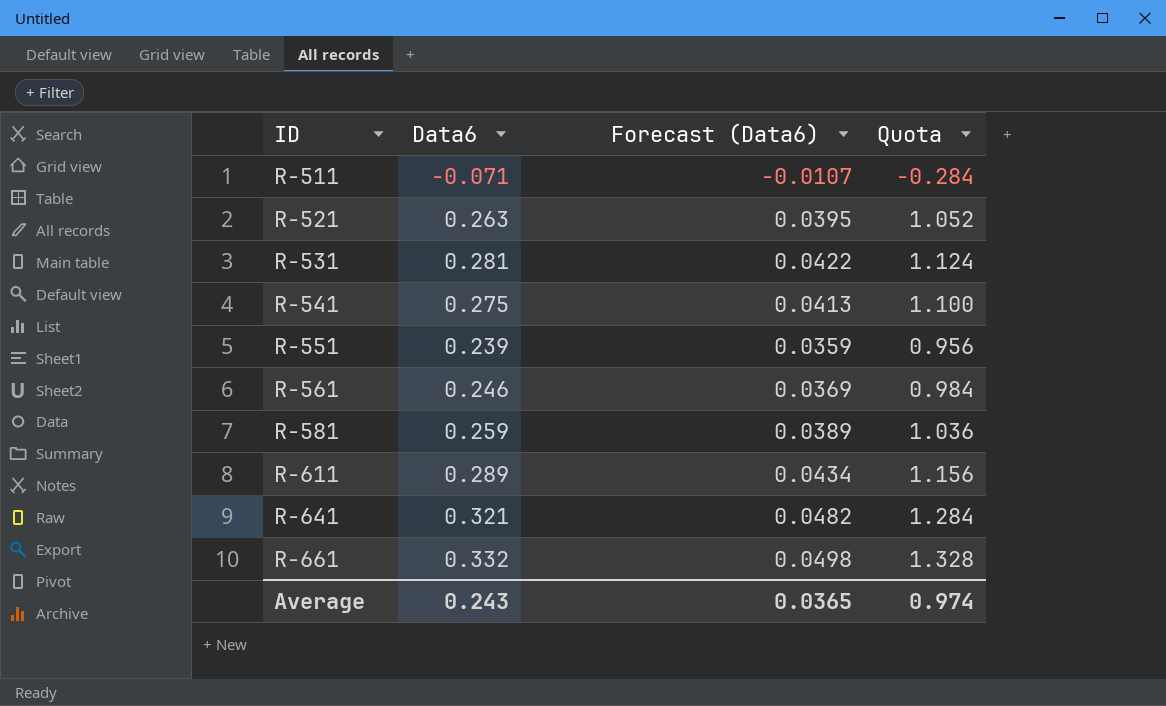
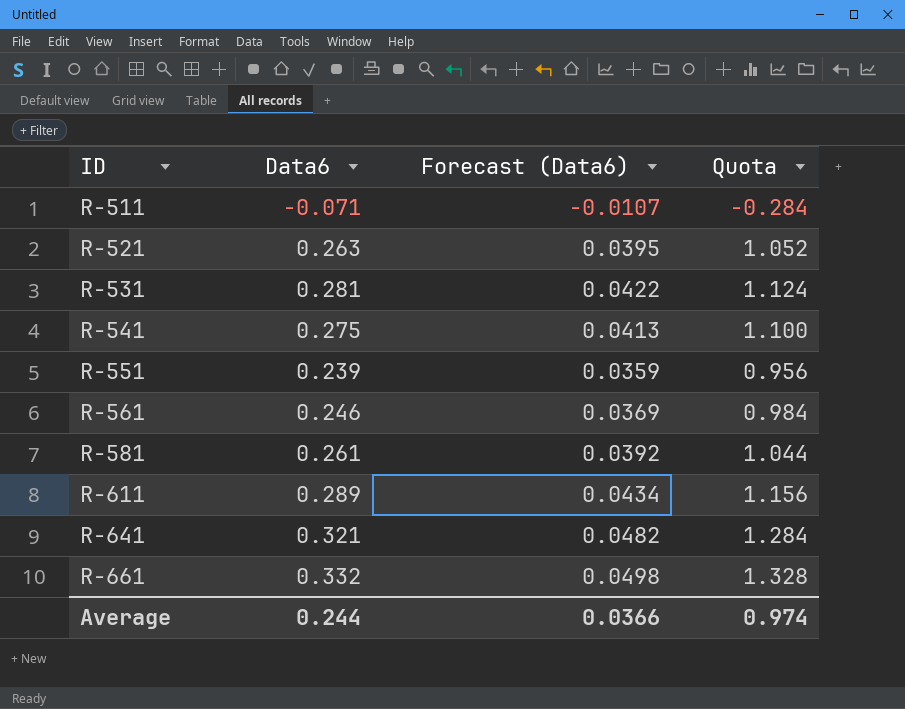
R-581 | Data6: 0.259 -> 0.261
R-581 | Forecast (Data6): 0.0389 -> 0.0392
R-581 | Quota: 1.036 -> 1.044
Average | Data6: 0.243 -> 0.244
Average | Forecast (Data6): 0.0365 -> 0.0366

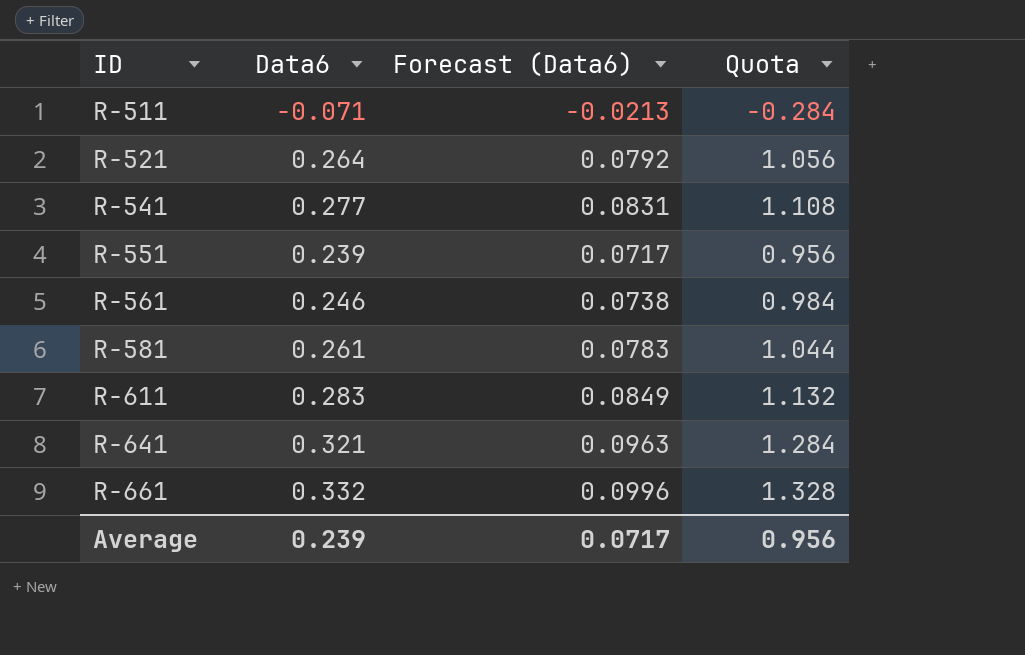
column Forecast (Data6) | formula: [Data6] * 0.15 -> [Data6] * 0.3
row R-531: 0.281 | 0.0422 | 1.124 -> none
R-521 | Data6: 0.263 -> 0.264
R-521 | Quota: 1.052 -> 1.056
R-541 | Data6: 0.275 -> 0.277
R-541 | Quota: 1.100 -> 1.108
R-611 | Data6: 0.289 -> 0.283
R-611 | Quota: 1.156 -> 1.132
Average | Data6: 0.244 -> 0.239
Average | Forecast (Data6): 0.0366 -> 0.0717
Average | Quota: 0.974 -> 0.956

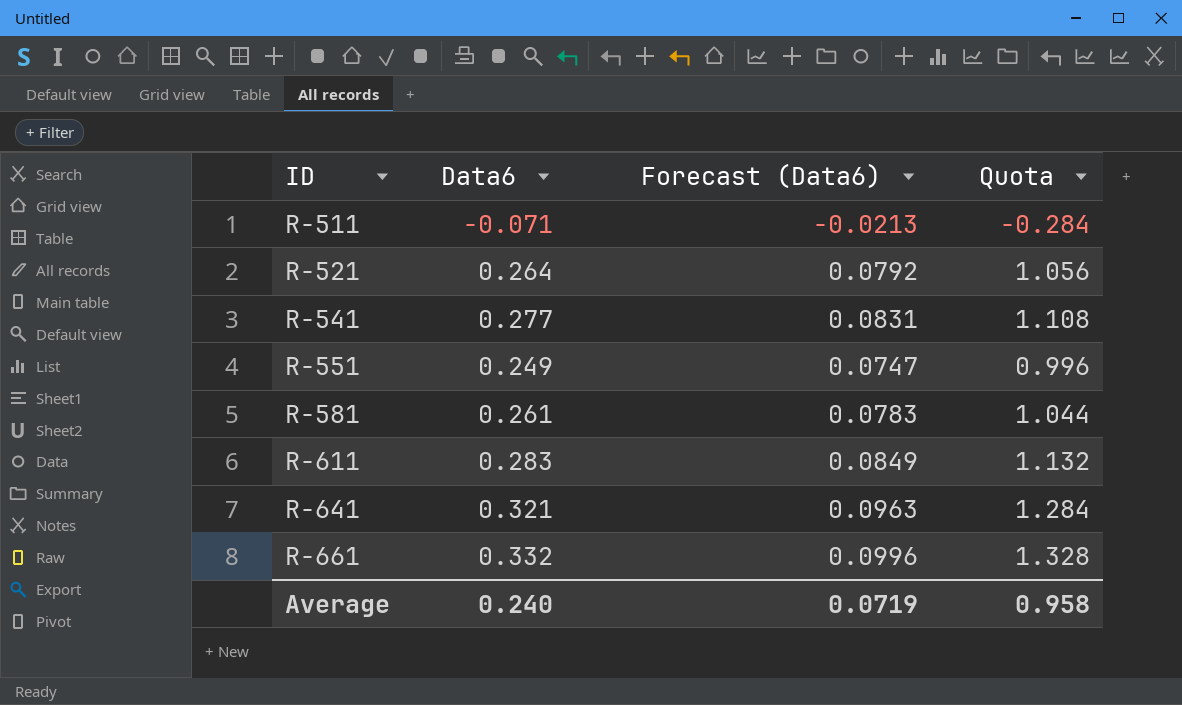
row R-561: 0.246 | 0.0738 | 0.984 -> none
R-551 | Data6: 0.239 -> 0.249
R-551 | Forecast (Data6): 0.0717 -> 0.0747
R-551 | Quota: 0.956 -> 0.996
Average | Data6: 0.239 -> 0.240
Average | Forecast (Data6): 0.0717 -> 0.0719
Average | Quota: 0.956 -> 0.958

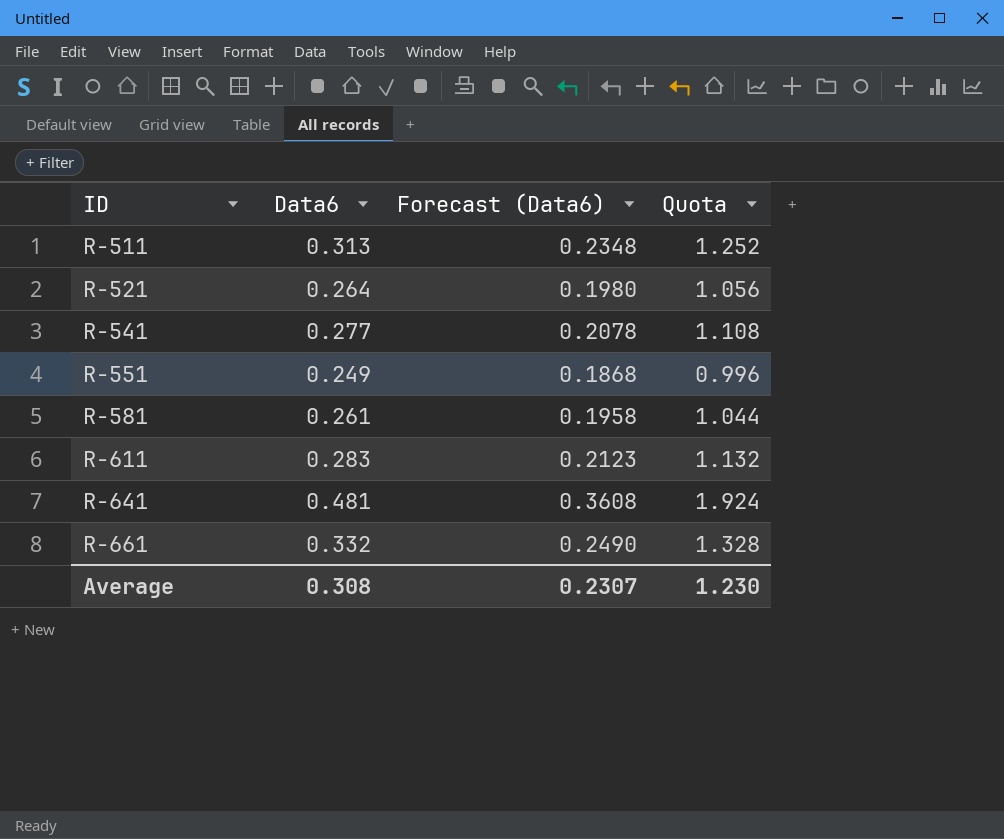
column Forecast (Data6) | formula: [Data6] * 0.3 -> [Data6] * 0.75
R-511 | Data6: -0.071 -> 0.313
R-511 | Quota: -0.284 -> 1.252
R-641 | Data6: 0.321 -> 0.481
R-641 | Quota: 1.284 -> 1.924
Average | Data6: 0.240 -> 0.308
Average | Forecast (Data6): 0.0719 -> 0.2307
Average | Quota: 0.958 -> 1.230

